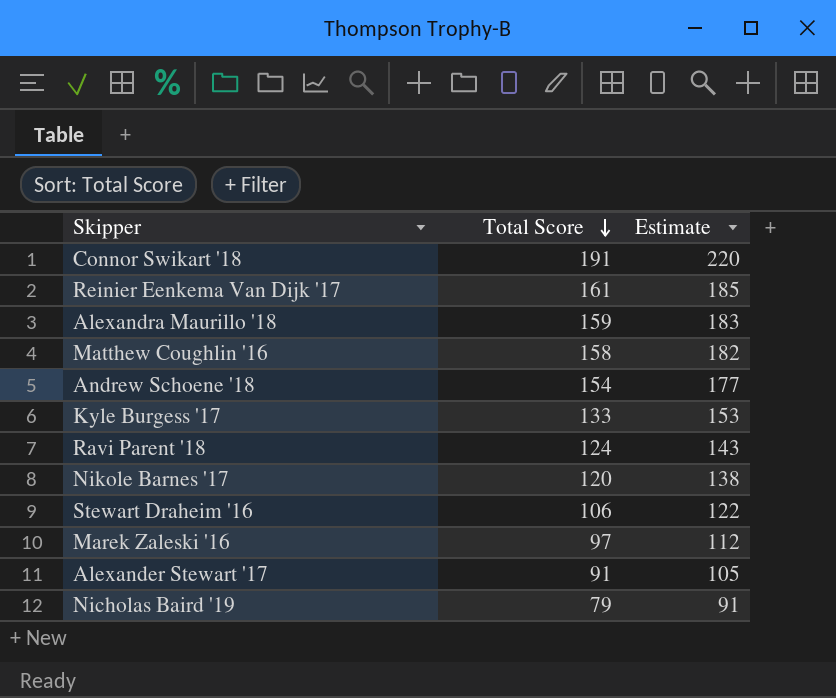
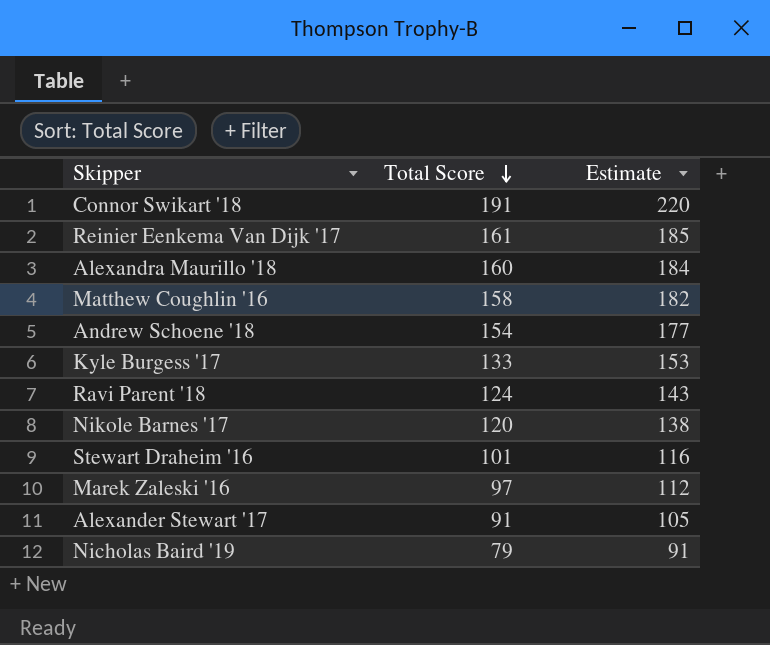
Alexandra Maurillo '18 | Total Score: 159 -> 160
Alexandra Maurillo '18 | Estimate: 183 -> 184
Stewart Draheim '16 | Total Score: 106 -> 101
Stewart Draheim '16 | Estimate: 122 -> 116

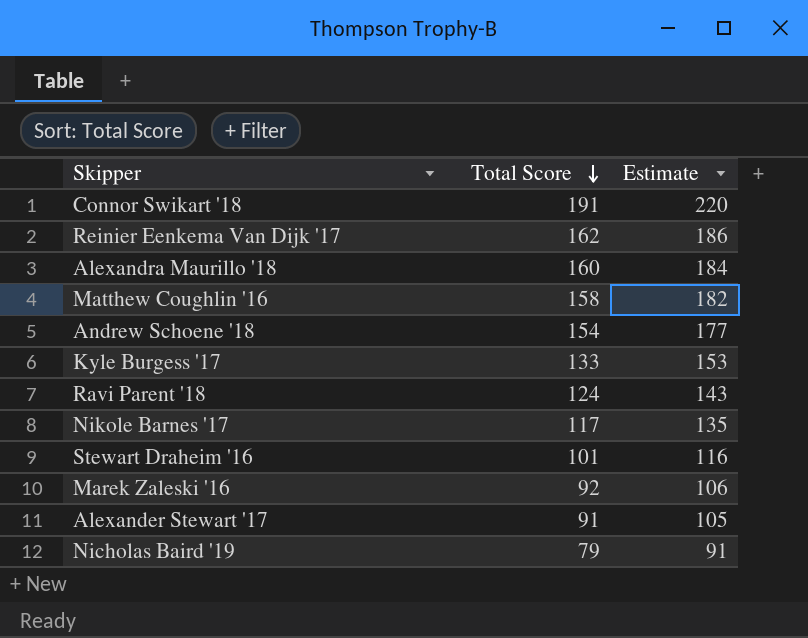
Reinier Eenkema Van Dijk '17 | Total Score: 161 -> 162
Reinier Eenkema Van Dijk '17 | Estimate: 185 -> 186
Nikole Barnes '17 | Total Score: 120 -> 117
Nikole Barnes '17 | Estimate: 138 -> 135
Marek Zaleski '16 | Total Score: 97 -> 92
Marek Zaleski '16 | Estimate: 112 -> 106

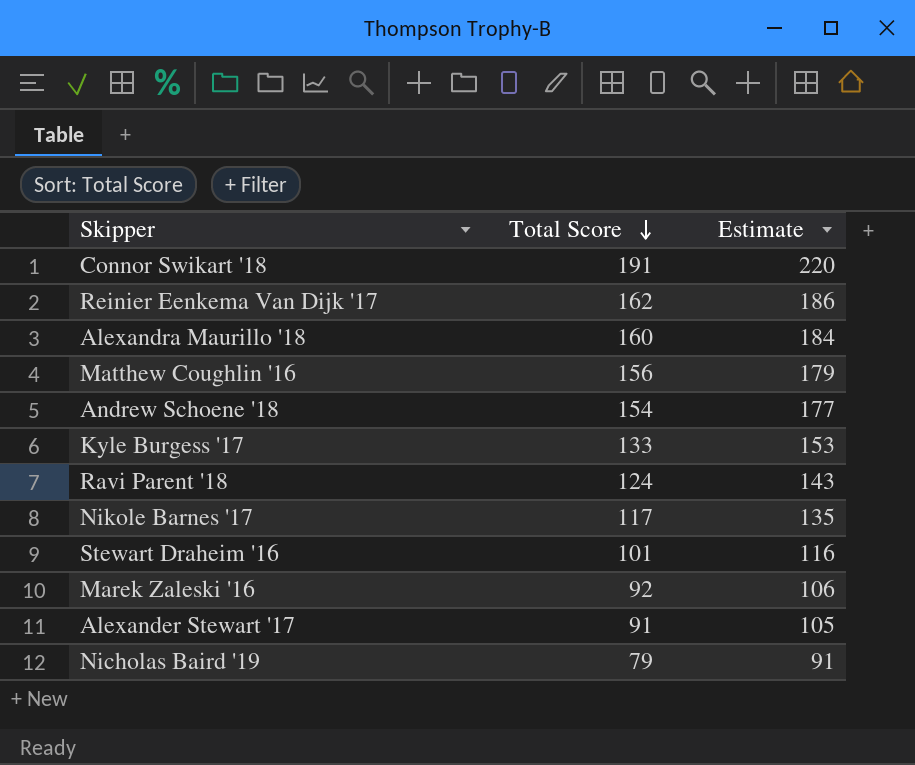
Matthew Coughlin '16 | Total Score: 158 -> 156
Matthew Coughlin '16 | Estimate: 182 -> 179

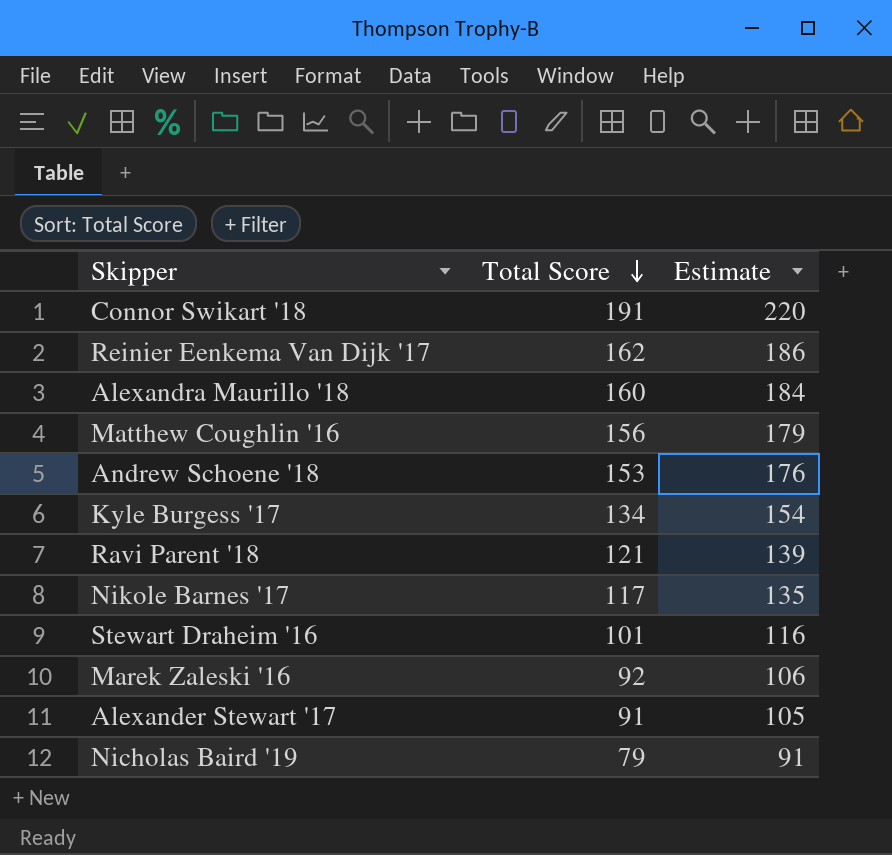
Andrew Schoene '18 | Total Score: 154 -> 153
Andrew Schoene '18 | Estimate: 177 -> 176
Kyle Burgess '17 | Total Score: 133 -> 134
Kyle Burgess '17 | Estimate: 153 -> 154
Ravi Parent '18 | Total Score: 124 -> 121
Ravi Parent '18 | Estimate: 143 -> 139

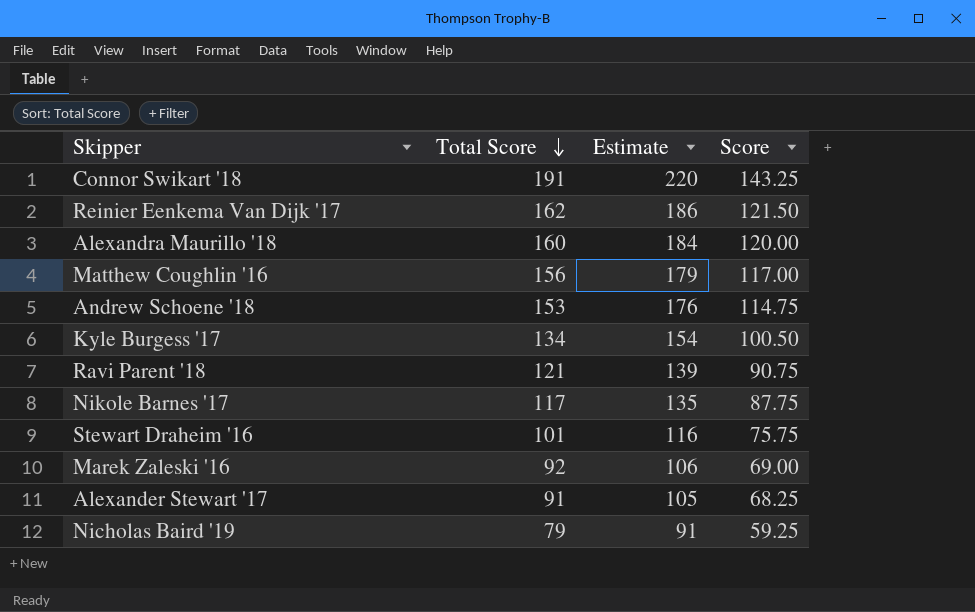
column Score | formula: none -> [Total Score] * 0.75

